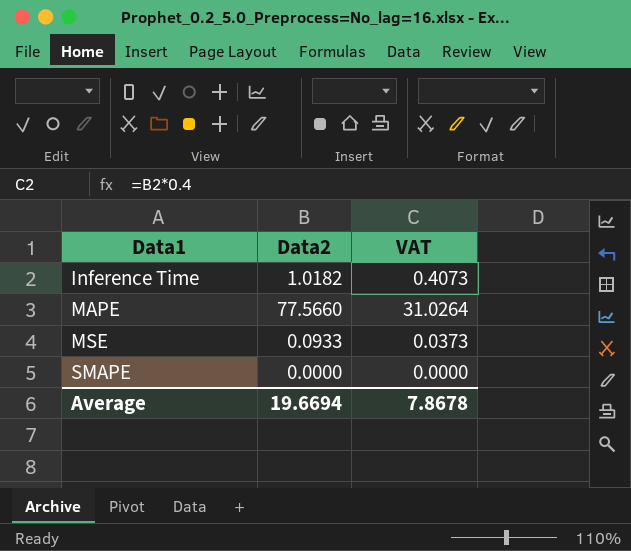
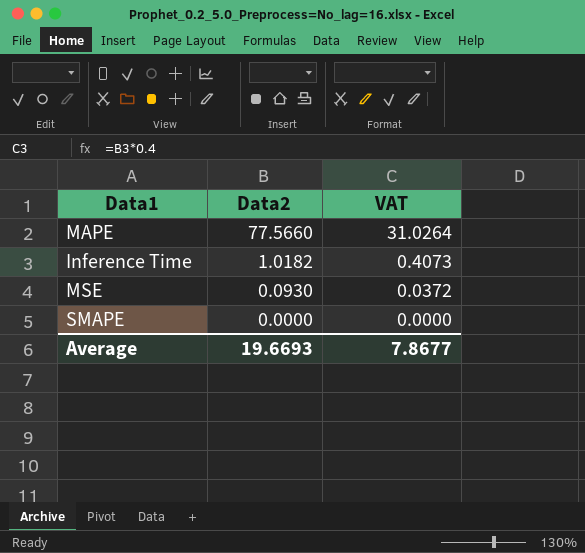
row order: Data1 ascending -> Data2 descending
MSE | Data2: 0.0933 -> 0.0930
MSE | VAT: 0.0373 -> 0.0372
Average | Data2: 19.6694 -> 19.6693
Average | VAT: 7.8678 -> 7.8677

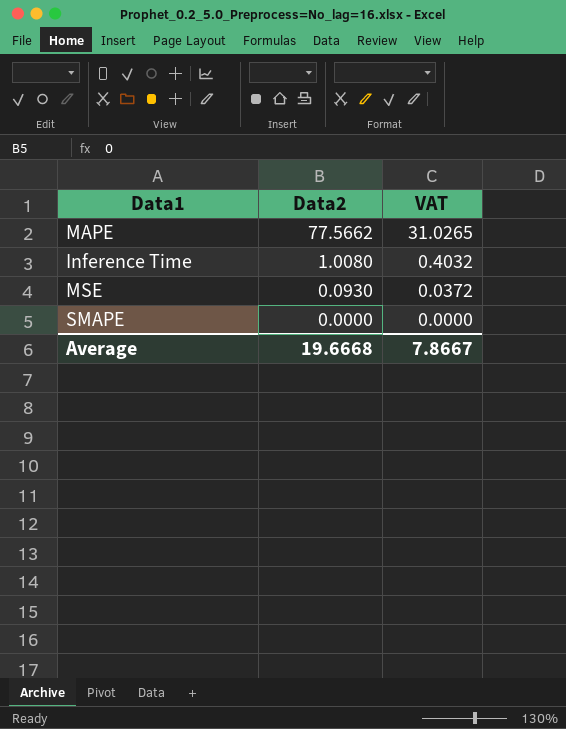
MAPE | Data2: 77.5660 -> 77.5662
MAPE | VAT: 31.0264 -> 31.0265
Inference Time | Data2: 1.0182 -> 1.0080
Inference Time | VAT: 0.4073 -> 0.4032
Average | Data2: 19.6693 -> 19.6668
Average | VAT: 7.8677 -> 7.8667

